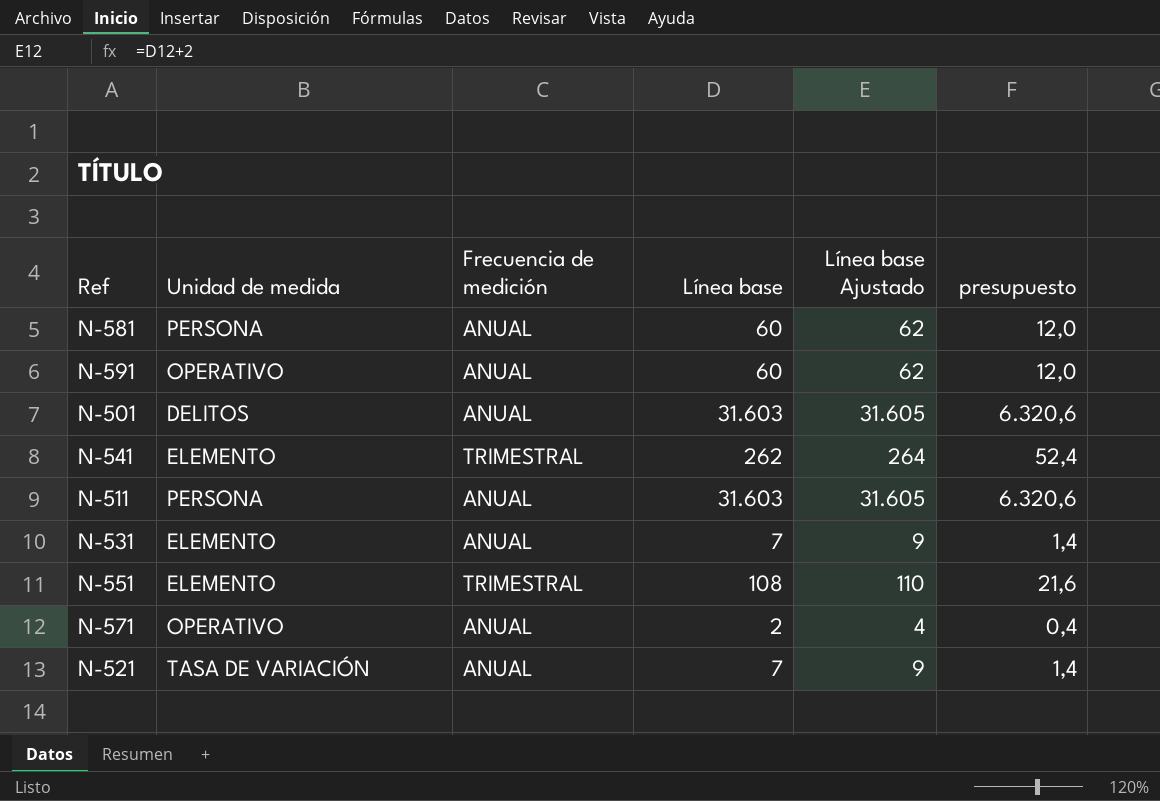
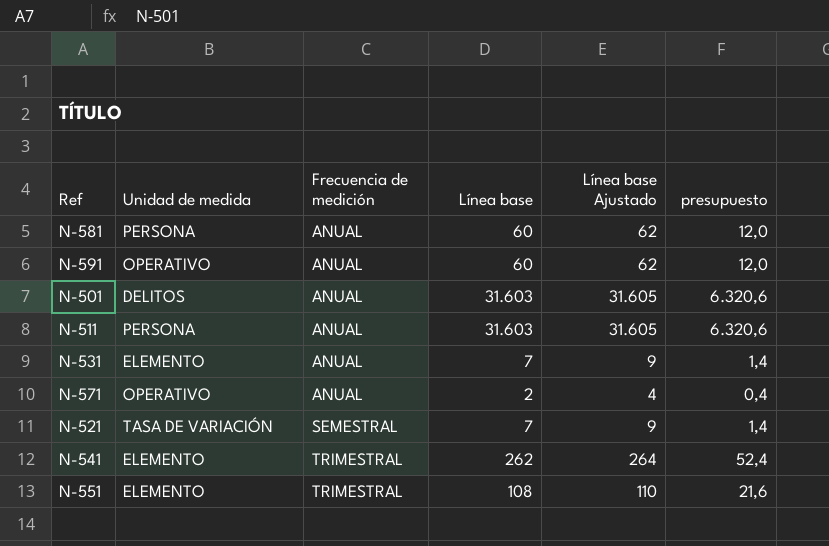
row order: none -> Frecuencia de medición ascending
N-521 | Frecuencia de medición: ANUAL -> SEMESTRAL

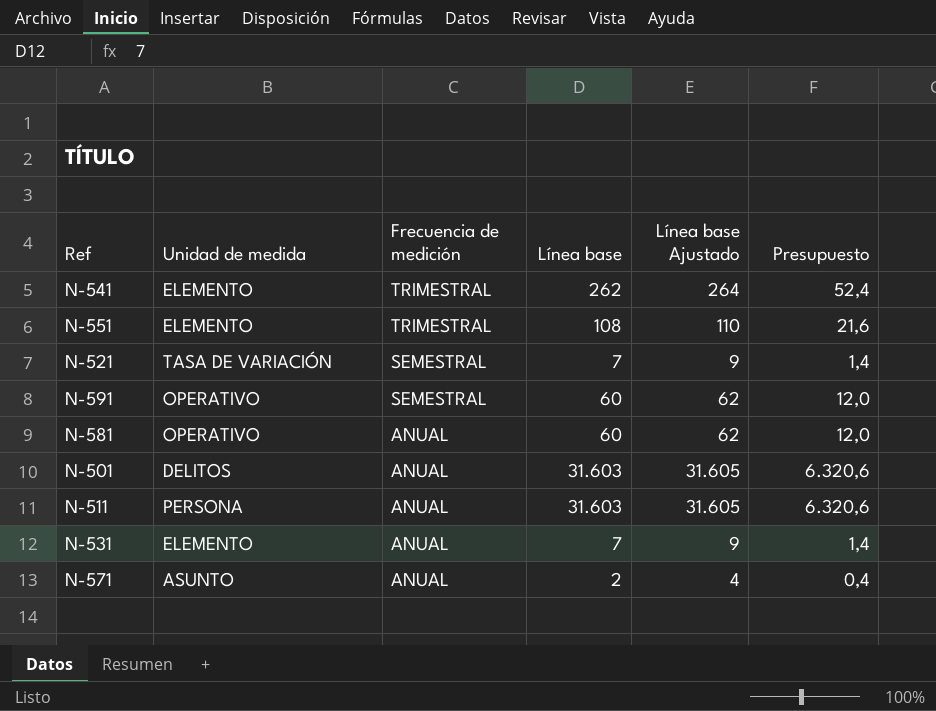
row order: Frecuencia de medición ascending -> Frecuencia de medición descending
column name: presupuesto -> Presupuesto
N-591 | Frecuencia de medición: ANUAL -> SEMESTRAL
N-581 | Unidad de medida: PERSONA -> OPERATIVO
N-571 | Unidad de medida: OPERATIVO -> ASUNTO

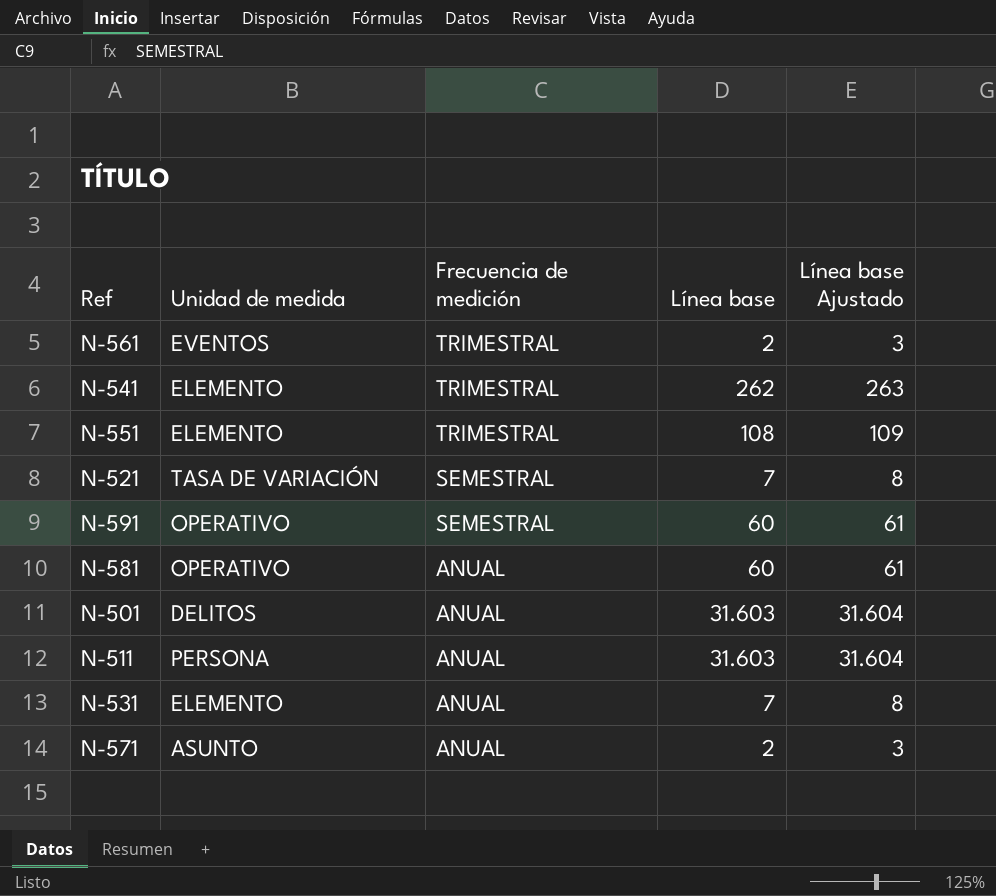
column Presupuesto | formula: [Línea base] * 0,2 -> none
column Línea base Ajustado | formula: [Línea base] + 2 -> [Línea base] + 1
row N-561: none -> EVENTOS | TRIMESTRAL | 2 | 3

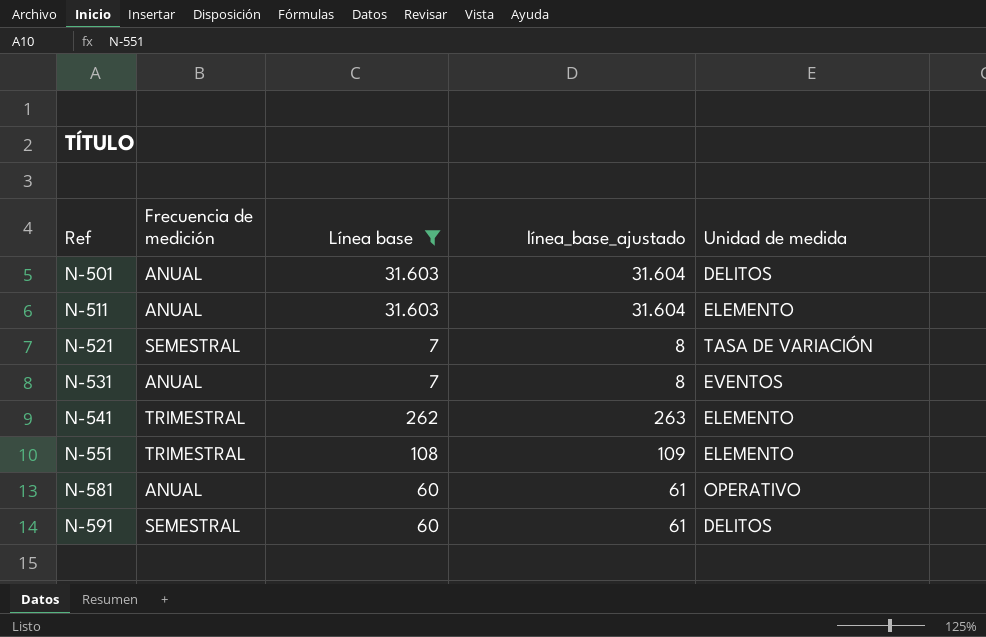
filter: none -> Línea base != 2
row order: Frecuencia de medición descending -> Ref ascending
column name: Línea base Ajustado -> línea_base_ajustado
column Unidad de medida | position: 2 -> 5
N-511 | Unidad de medida: PERSONA -> ELEMENTO
N-531 | Unidad de medida: ELEMENTO -> EVENTOS
N-591 | Unidad de medida: OPERATIVO -> DELITOS

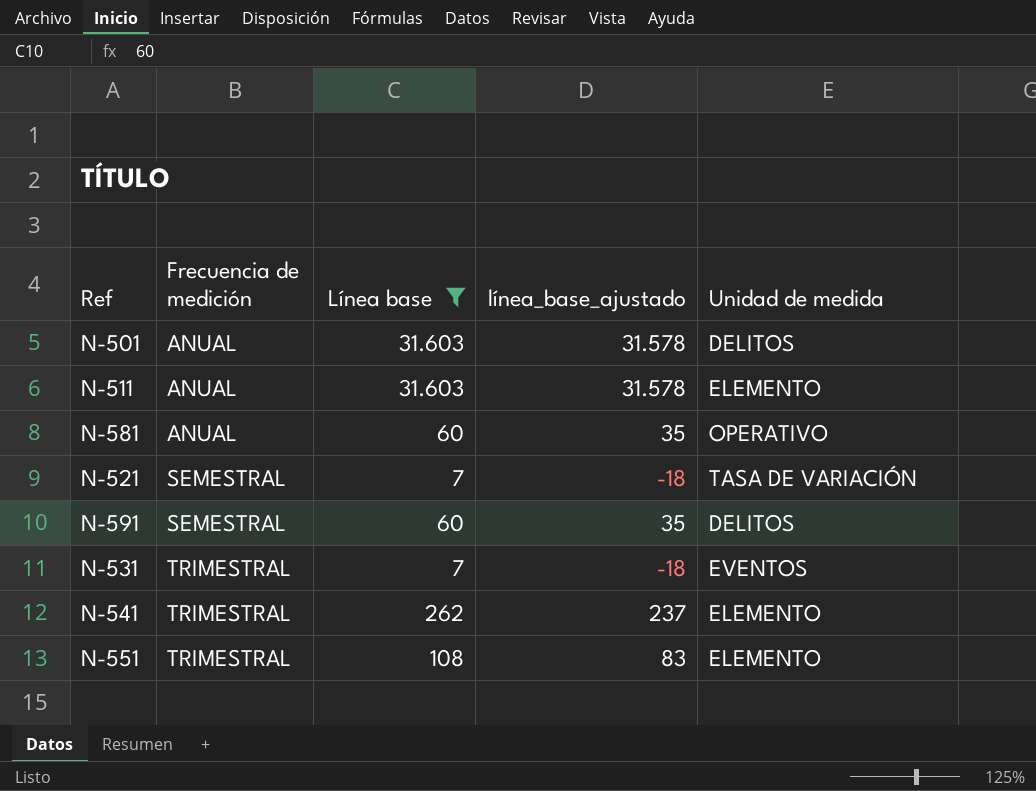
row order: Ref ascending -> Frecuencia de medición ascending
column línea_base_ajustado | formula: [Línea base] + 1 -> [Línea base] - 25
N-531 | Frecuencia de medición: ANUAL -> TRIMESTRAL

